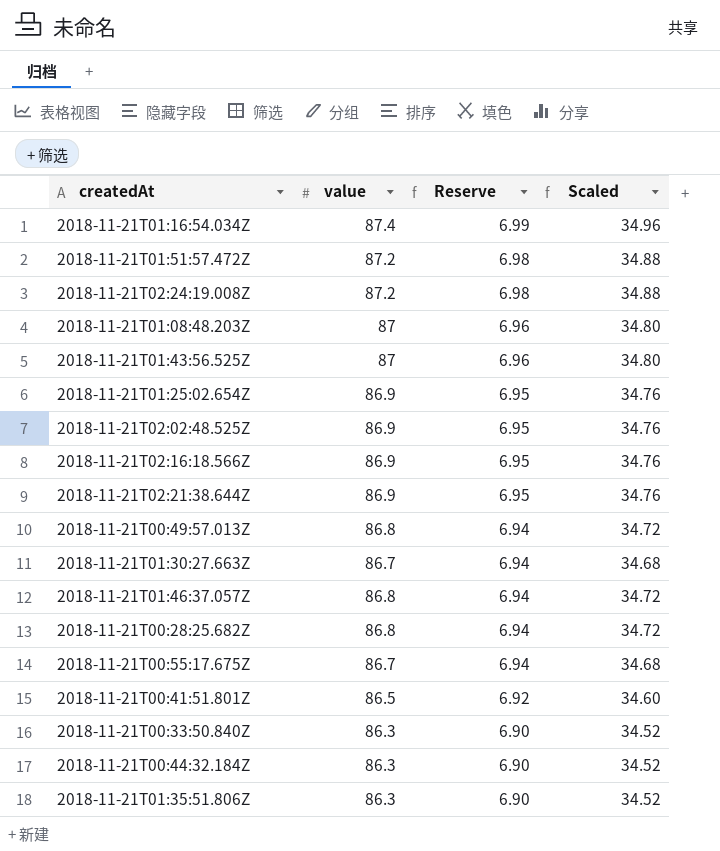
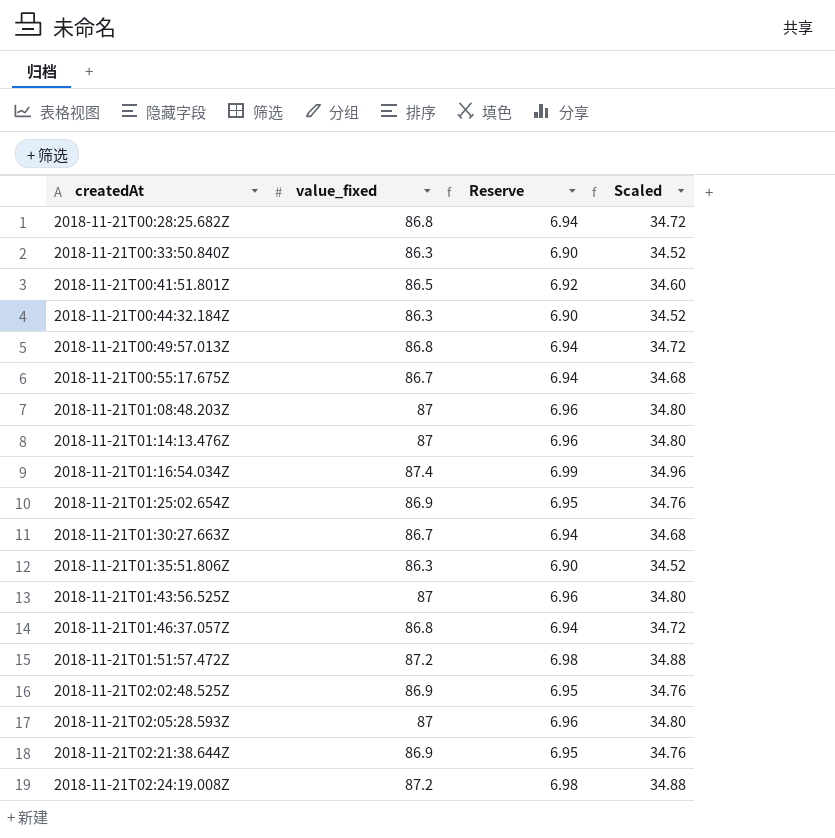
row order: Reserve descending -> createdAt ascending
column name: value -> value_fixed
row 2018-11-21T02:16:18.566Z: 86.9 | 6.95 | 34.76 -> none
row 2018-11-21T01:14:13.476Z: none -> 87 | 6.96 | 34.80
row 2018-11-21T02:05:28.593Z: none -> 87 | 6.96 | 34.80

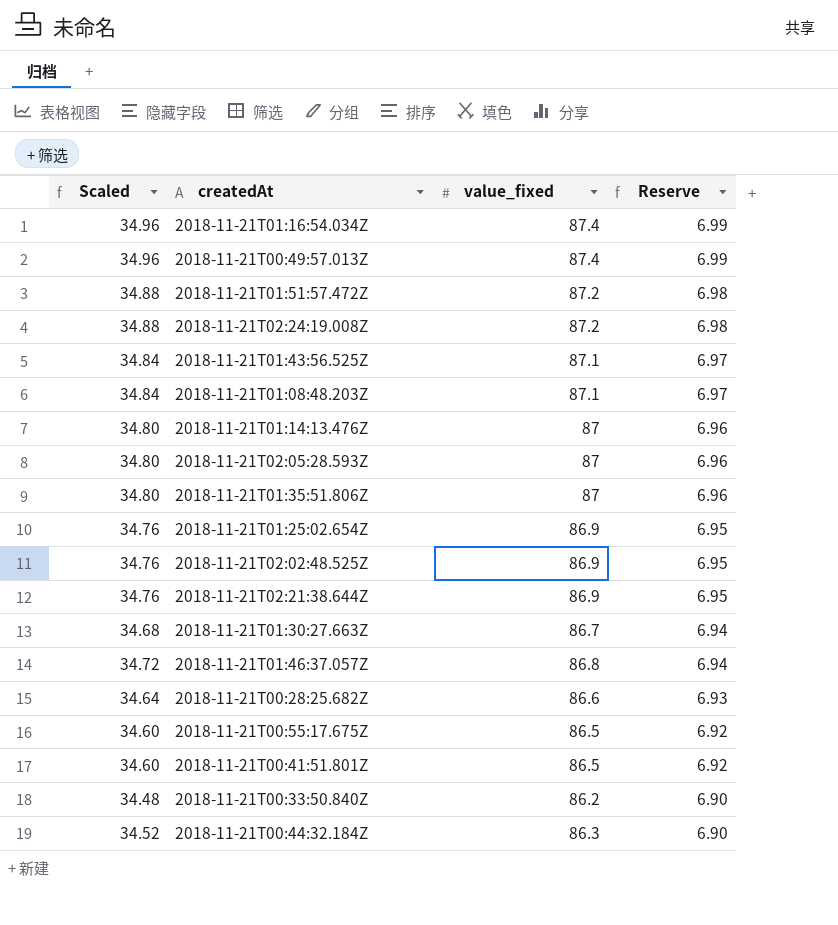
row order: createdAt ascending -> Reserve descending
column Scaled | position: 4 -> 1
2018-11-21T00:49:57.013Z | Scaled: 34.72 -> 34.96
2018-11-21T00:49:57.013Z | value_fixed: 86.8 -> 87.4
2018-11-21T00:49:57.013Z | Reserve: 6.94 -> 6.99
2018-11-21T01:43:56.525Z | Scaled: 34.80 -> 34.84
2018-11-21T01:43:56.525Z | value_fixed: 87 -> 87.1
2018-11-21T01:43:56.525Z | Reserve: 6.96 -> 6.97
2018-11-21T01:08:48.203Z | Scaled: 34.80 -> 34.84
2018-11-21T01:08:48.203Z | value_fixed: 87 -> 87.1
2018-11-21T01:08:48.203Z | Reserve: 6.96 -> 6.97
2018-11-21T01:35:51.806Z | Scaled: 34.52 -> 34.80
2018-11-21T01:35:51.806Z | value_fixed: 86.3 -> 87
2018-11-21T01:35:51.806Z | Reserve: 6.90 -> 6.96
2018-11-21T00:28:25.682Z | Scaled: 34.72 -> 34.64
2018-11-21T00:28:25.682Z | value_fixed: 86.8 -> 86.6
2018-11-21T00:28:25.682Z | Reserve: 6.94 -> 6.93
2018-11-21T00:55:17.675Z | Scaled: 34.68 -> 34.60
2018-11-21T00:55:17.675Z | value_fixed: 86.7 -> 86.5
2018-11-21T00:55:17.675Z | Reserve: 6.94 -> 6.92
2018-11-21T00:33:50.840Z | Scaled: 34.52 -> 34.48
2018-11-21T00:33:50.840Z | value_fixed: 86.3 -> 86.2

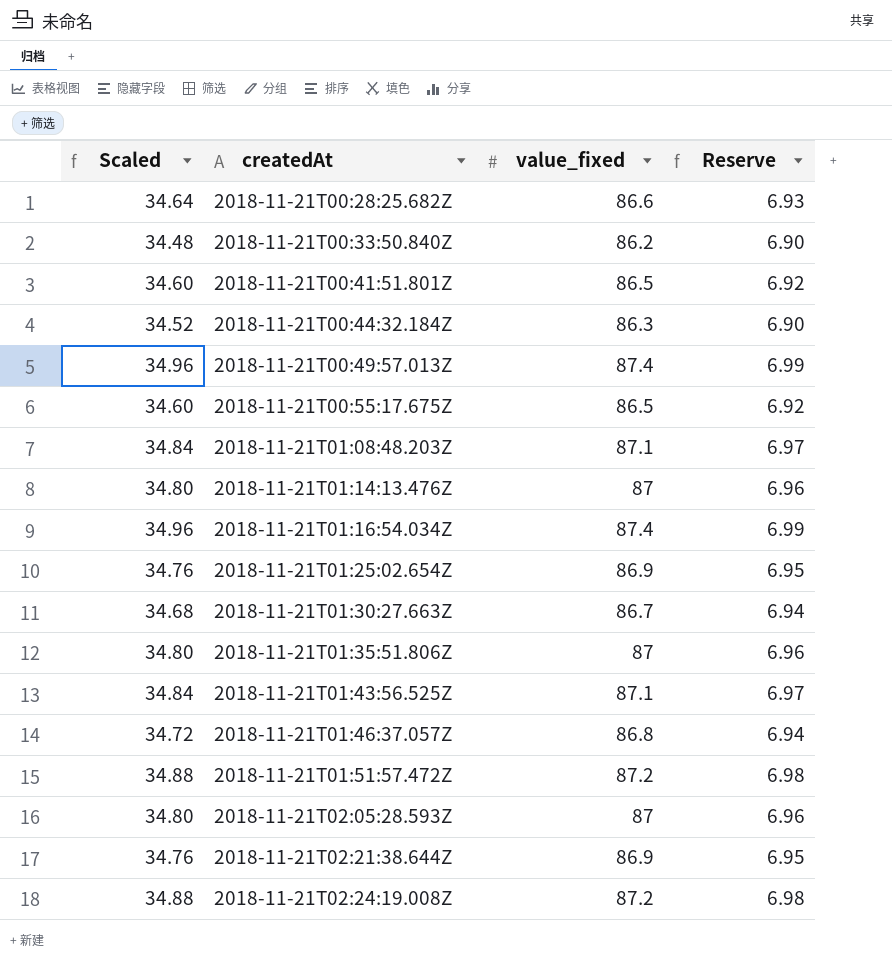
row order: Reserve descending -> createdAt ascending
row 2018-11-21T02:02:48.525Z: 34.76 | 86.9 | 6.95 -> none

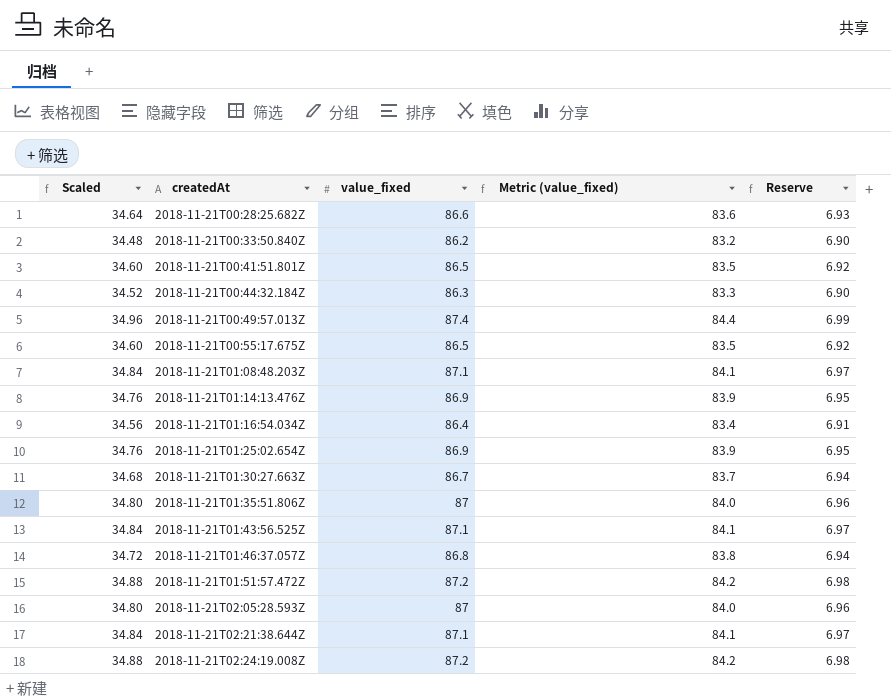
column Metric (value_fixed) | formula: none -> [value_fixed] - 3
2018-11-21T01:14:13.476Z | Scaled: 34.80 -> 34.76
2018-11-21T01:14:13.476Z | value_fixed: 87 -> 86.9
2018-11-21T01:14:13.476Z | Reserve: 6.96 -> 6.95
2018-11-21T01:16:54.034Z | Scaled: 34.96 -> 34.56
2018-11-21T01:16:54.034Z | value_fixed: 87.4 -> 86.4
2018-11-21T01:16:54.034Z | Reserve: 6.99 -> 6.91
2018-11-21T02:21:38.644Z | Scaled: 34.76 -> 34.84
2018-11-21T02:21:38.644Z | value_fixed: 86.9 -> 87.1
2018-11-21T02:21:38.644Z | Reserve: 6.95 -> 6.97

